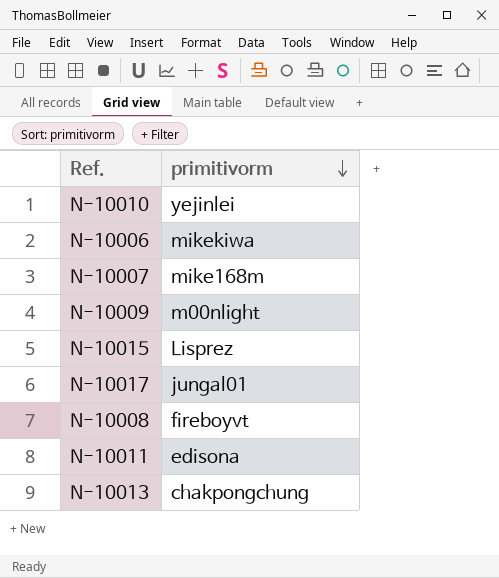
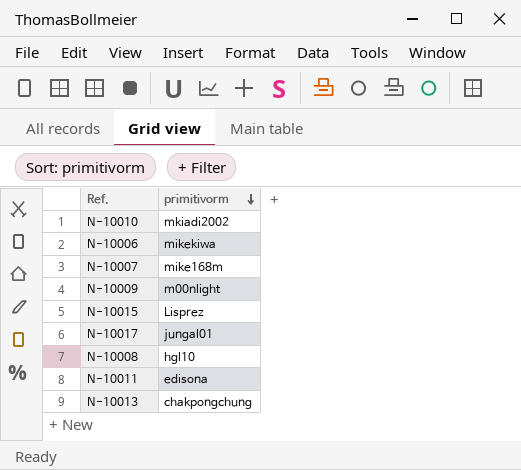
N-10010 | primitivorm: yejinlei -> mkiadi2002
N-10008 | primitivorm: fireboyvt -> hgl10

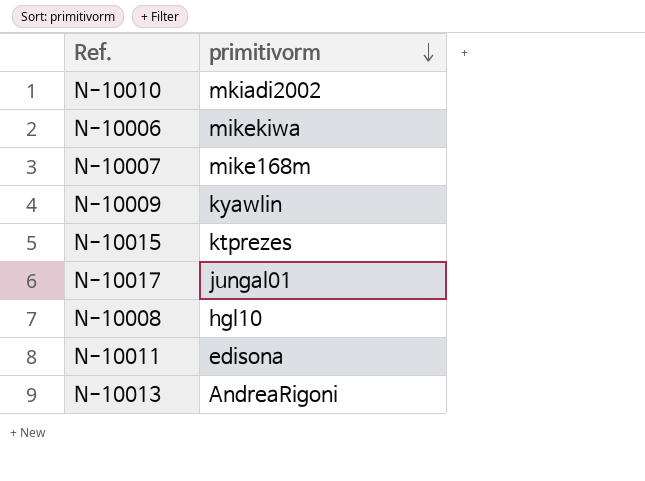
N-10009 | primitivorm: m00nlight -> kyawlin
N-10015 | primitivorm: Lisprez -> ktprezes
N-10013 | primitivorm: chakpongchung -> AndreaRigoni

